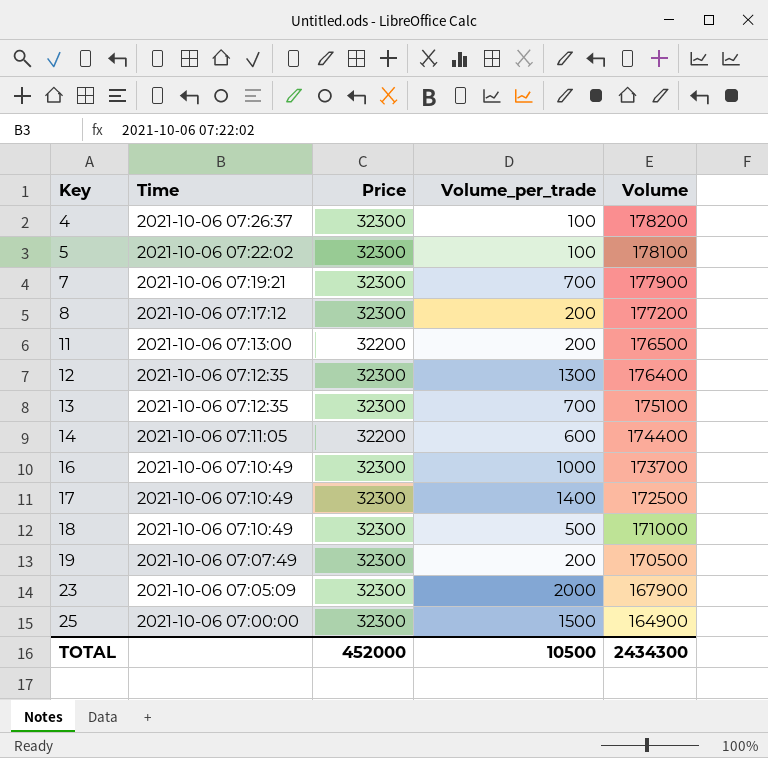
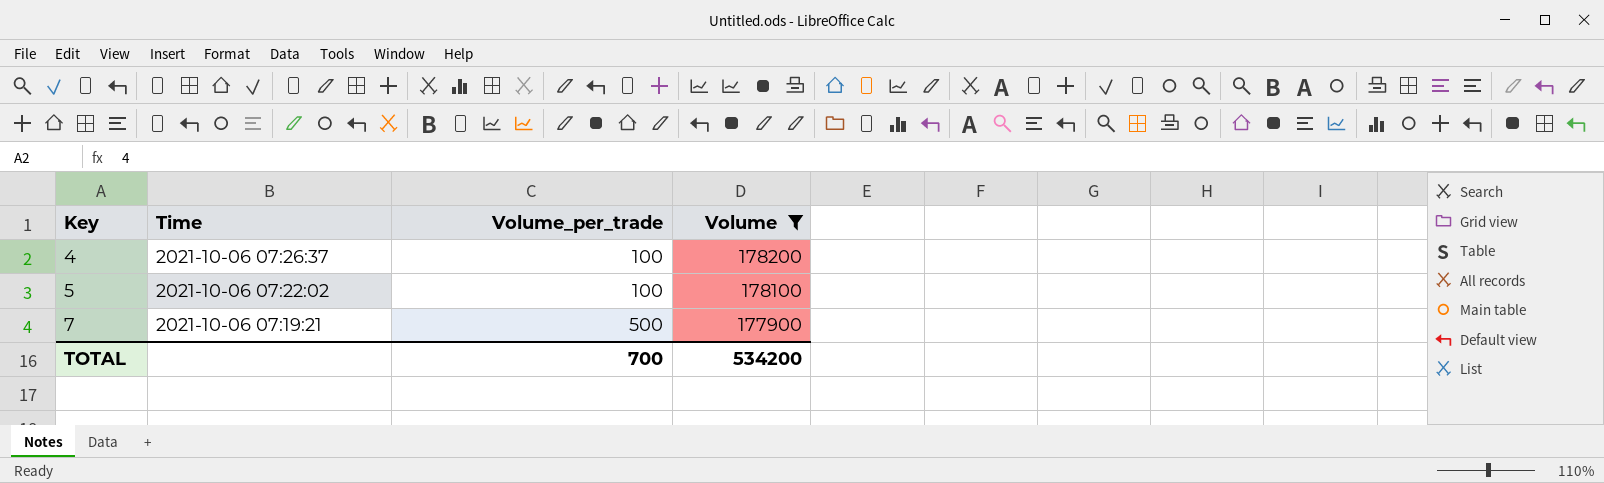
filter: none -> Volume >= 177900
column Price | position: 3 -> none
7 | Volume_per_trade: 700 -> 500
TOTAL | Volume_per_trade: 10500 -> 700
TOTAL | Volume: 2434300 -> 534200

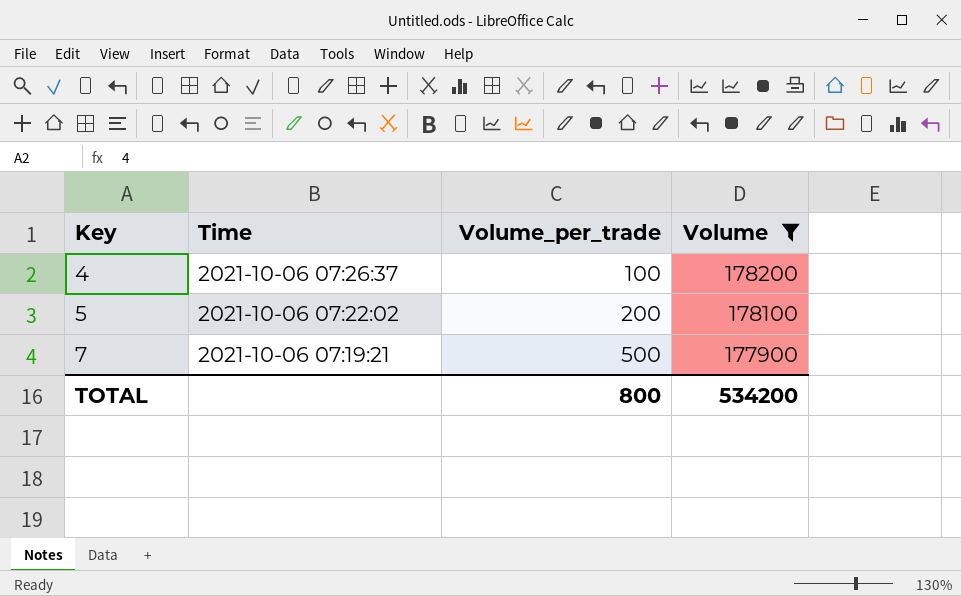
5 | Volume_per_trade: 100 -> 200
TOTAL | Volume_per_trade: 700 -> 800

